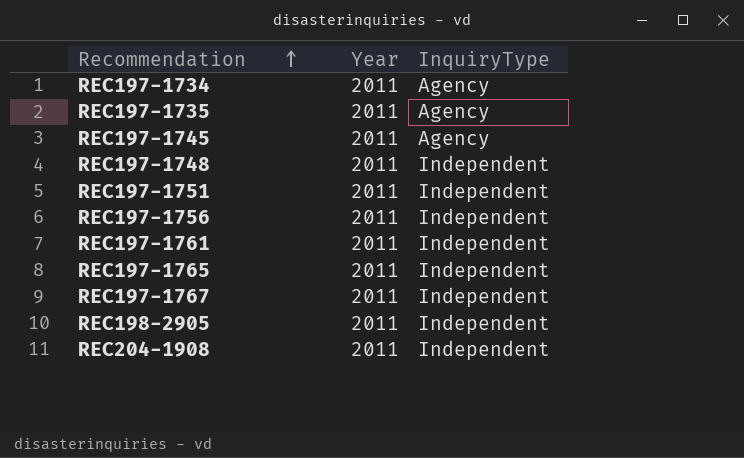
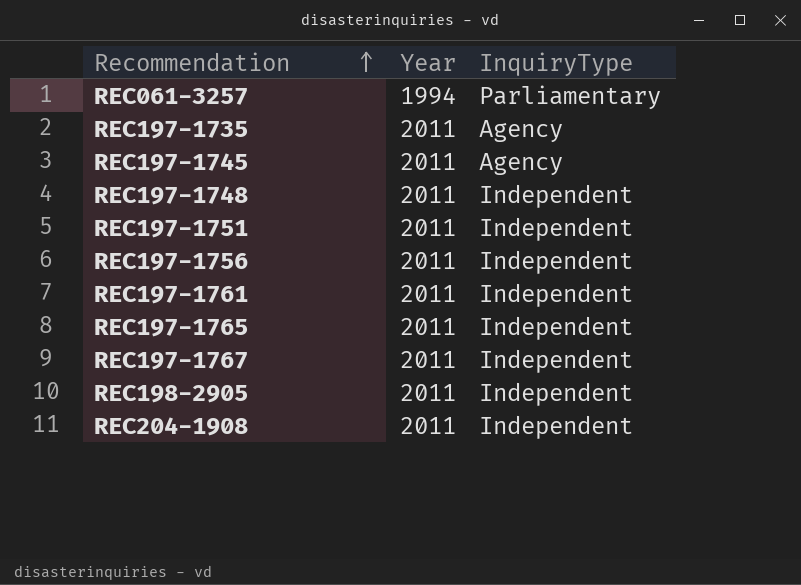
row REC197-1734: 2011 | Agency -> none
row REC061-3257: none -> 1994 | Parliamentary

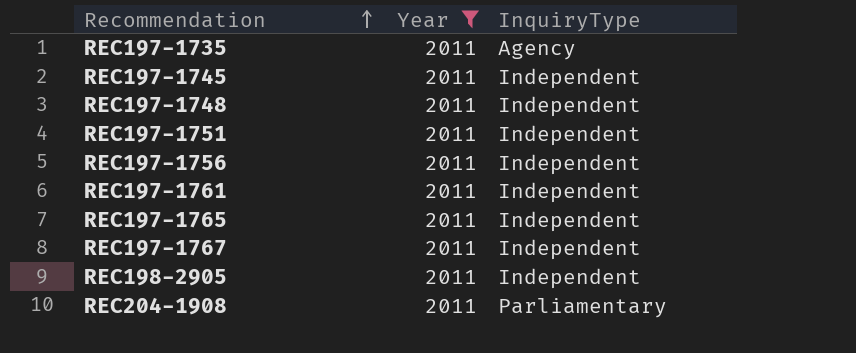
filter: none -> Year = 2011
REC197-1745 | InquiryType: Agency -> Independent
REC204-1908 | InquiryType: Independent -> Parliamentary

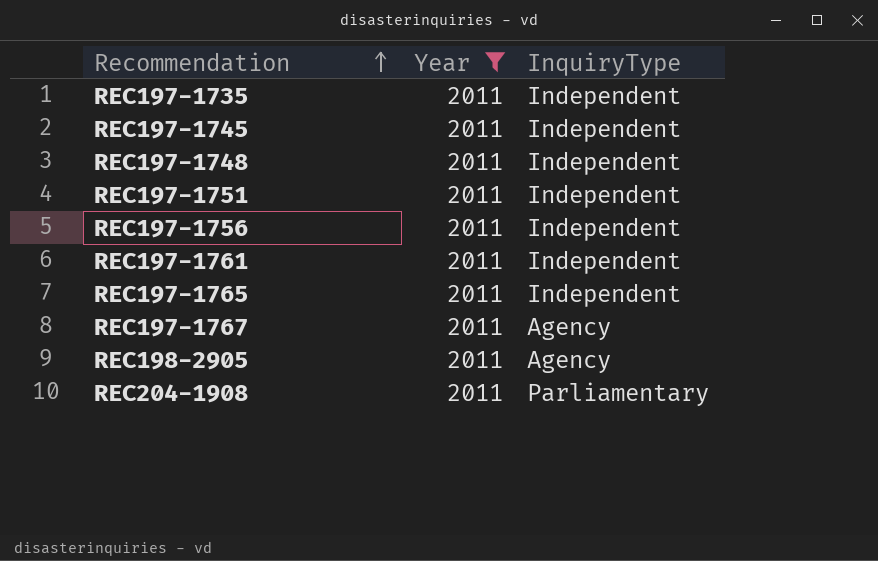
REC197-1735 | InquiryType: Agency -> Independent
REC197-1767 | InquiryType: Independent -> Agency
REC198-2905 | InquiryType: Independent -> Agency

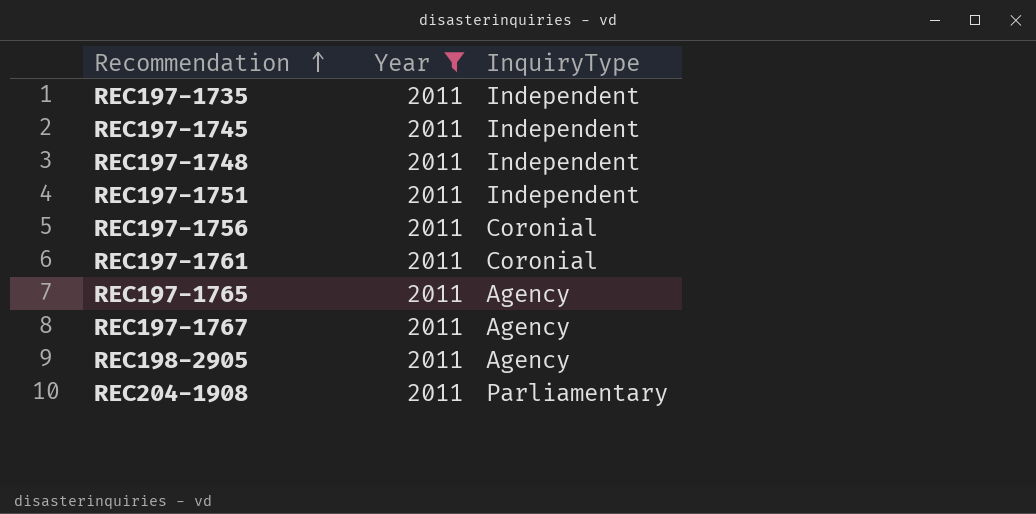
REC197-1756 | InquiryType: Independent -> Coronial
REC197-1761 | InquiryType: Independent -> Coronial
REC197-1765 | InquiryType: Independent -> Agency

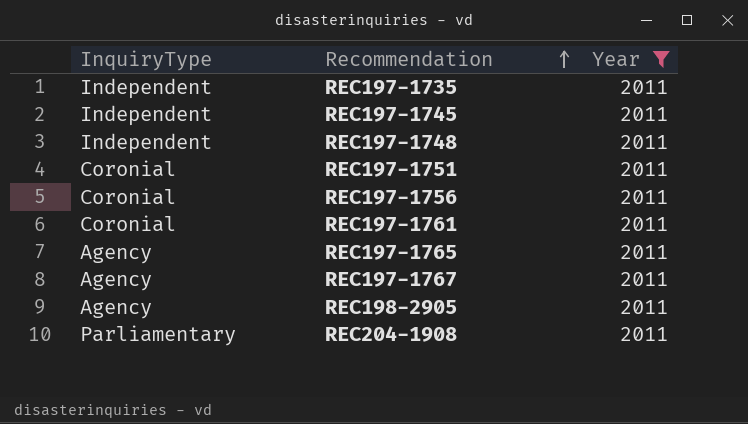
column InquiryType | position: 3 -> 1
REC197-1751 | InquiryType: Independent -> Coronial

